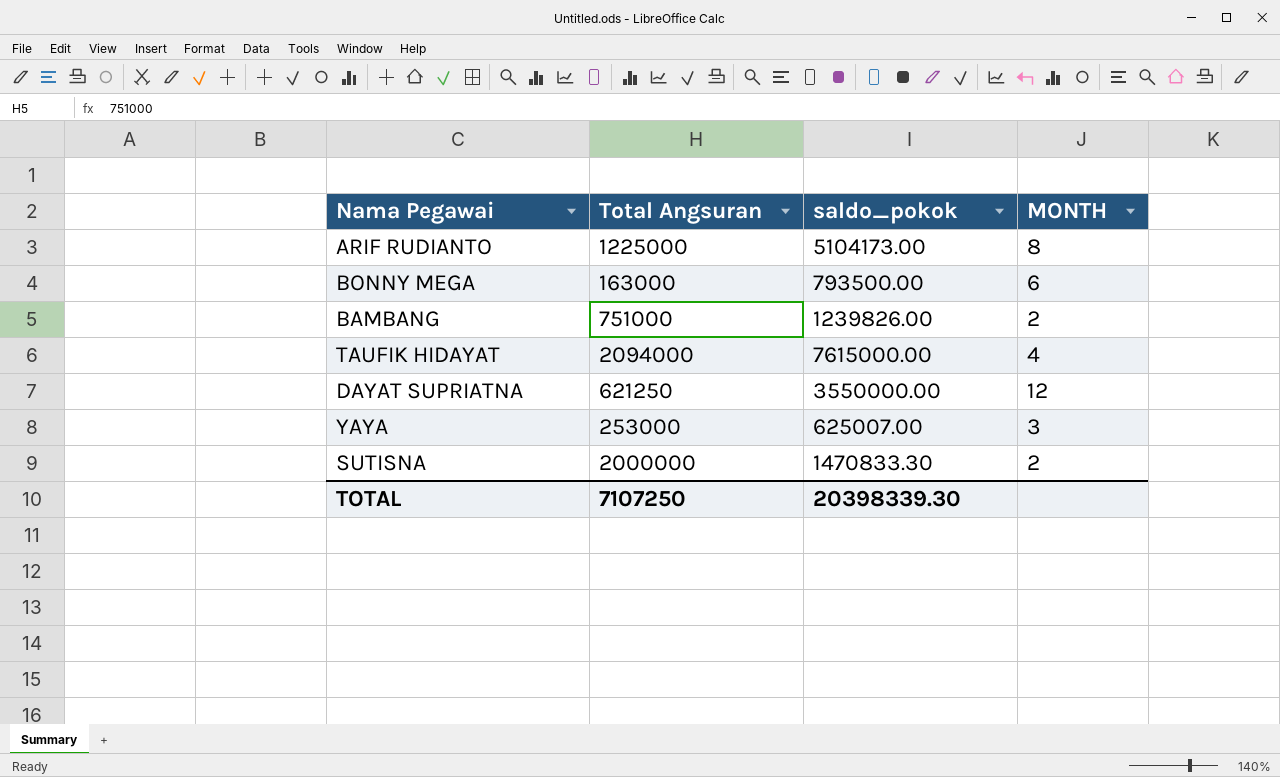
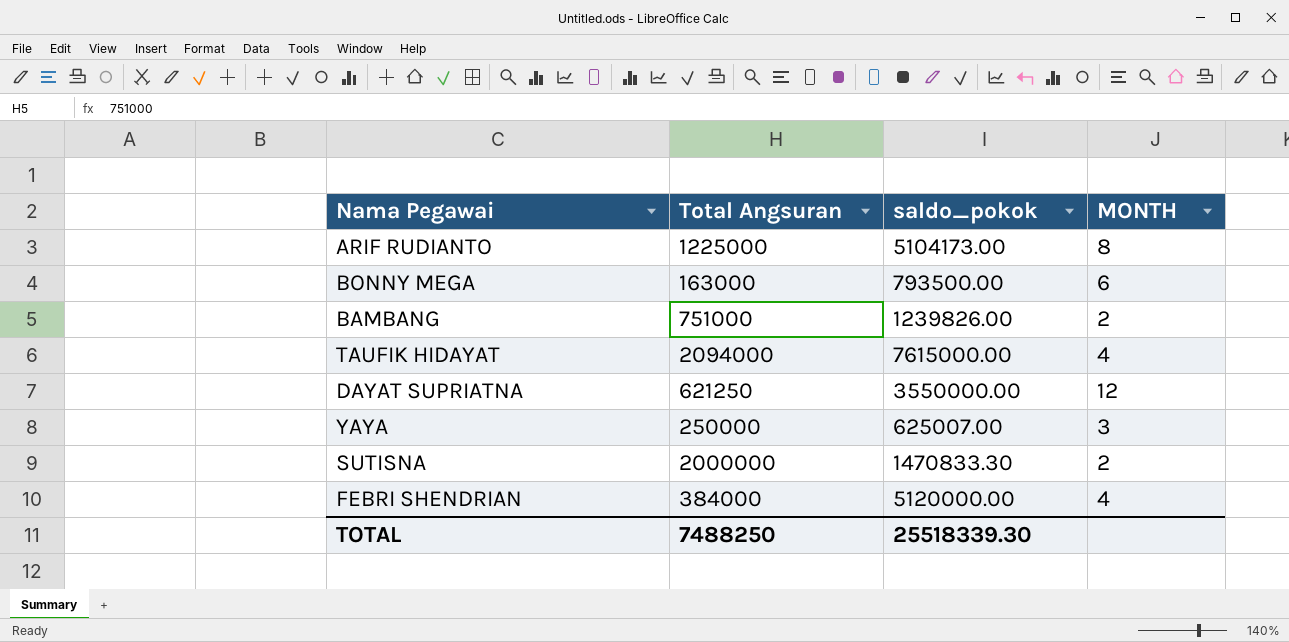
YAYA | Total Angsuran: 253000 -> 250000
row FEBRI SHENDRIAN: none -> 384000 | 5120000.00 | 4
TOTAL | Total Angsuran: 7107250 -> 7488250
TOTAL | saldo_pokok: 20398339.30 -> 25518339.30

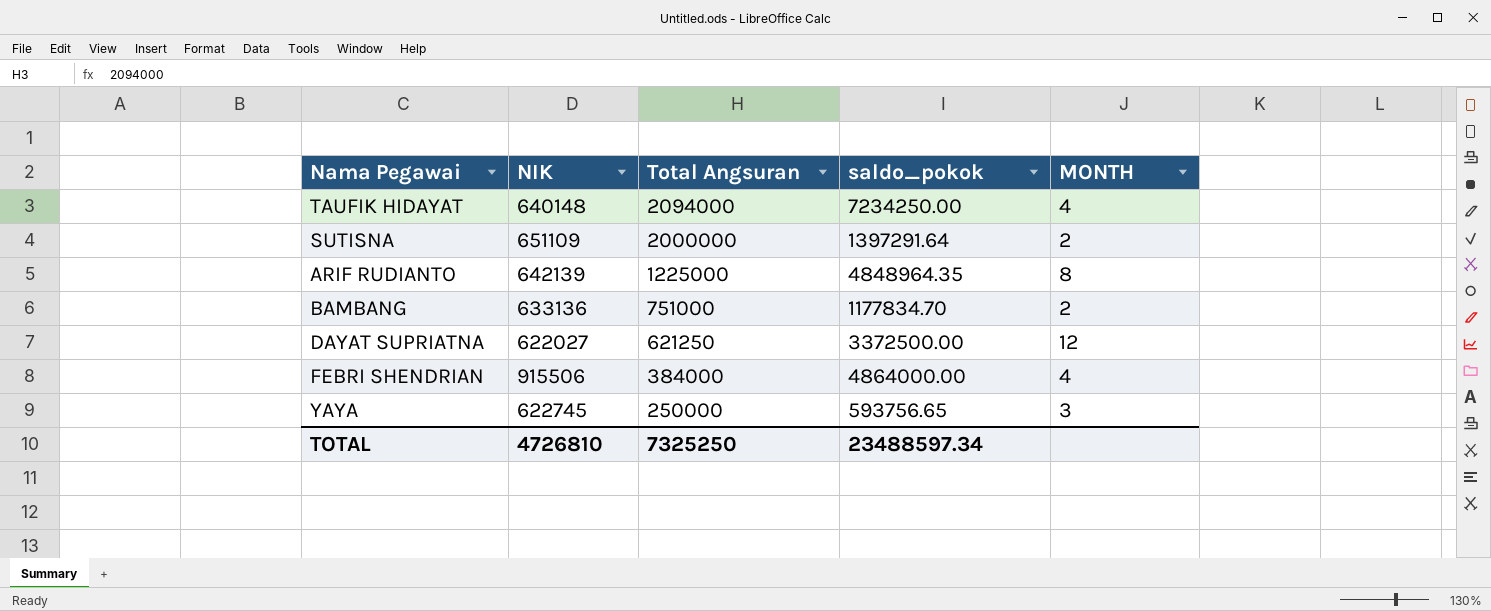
row order: none -> Total Angsuran descending
column NIK | position: none -> 2
row BONNY MEGA: 163000 | 793500.00 | 6 -> none
TAUFIK HIDAYAT | saldo_pokok: 7615000.00 -> 7234250.00
SUTISNA | saldo_pokok: 1470833.30 -> 1397291.64
ARIF RUDIANTO | saldo_pokok: 5104173.00 -> 4848964.35
BAMBANG | saldo_pokok: 1239826.00 -> 1177834.70
DAYAT SUPRIATNA | saldo_pokok: 3550000.00 -> 3372500.00
FEBRI SHENDRIAN | saldo_pokok: 5120000.00 -> 4864000.00
YAYA | saldo_pokok: 625007.00 -> 593756.65
TOTAL | Total Angsuran: 7488250 -> 7325250
TOTAL | saldo_pokok: 25518339.30 -> 23488597.34

